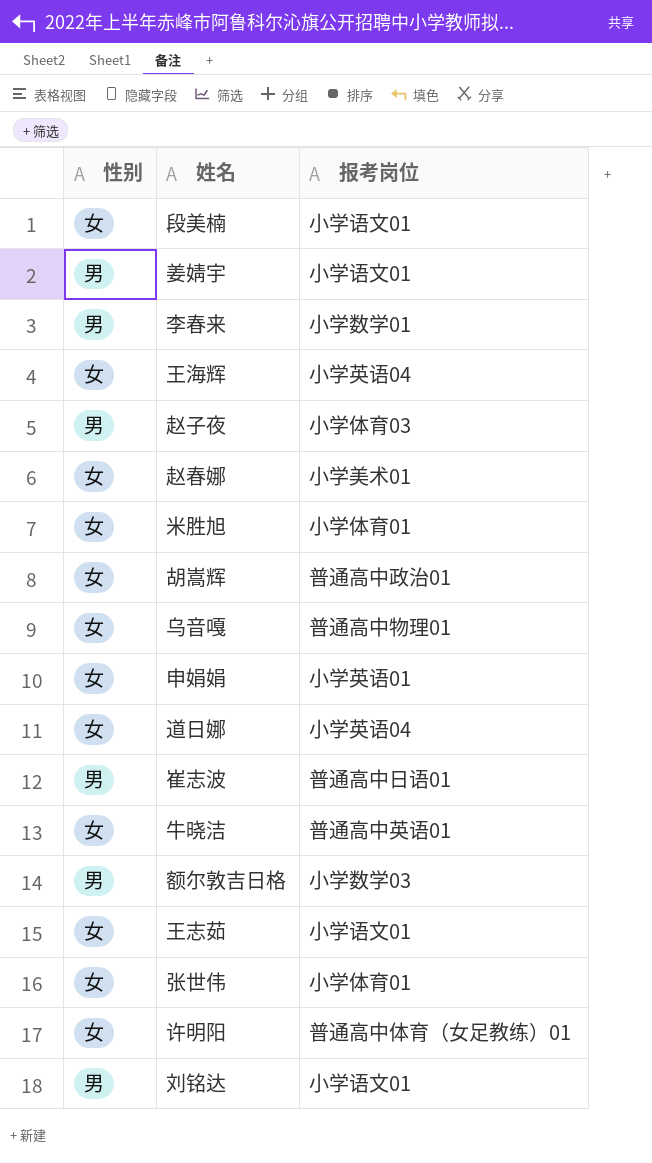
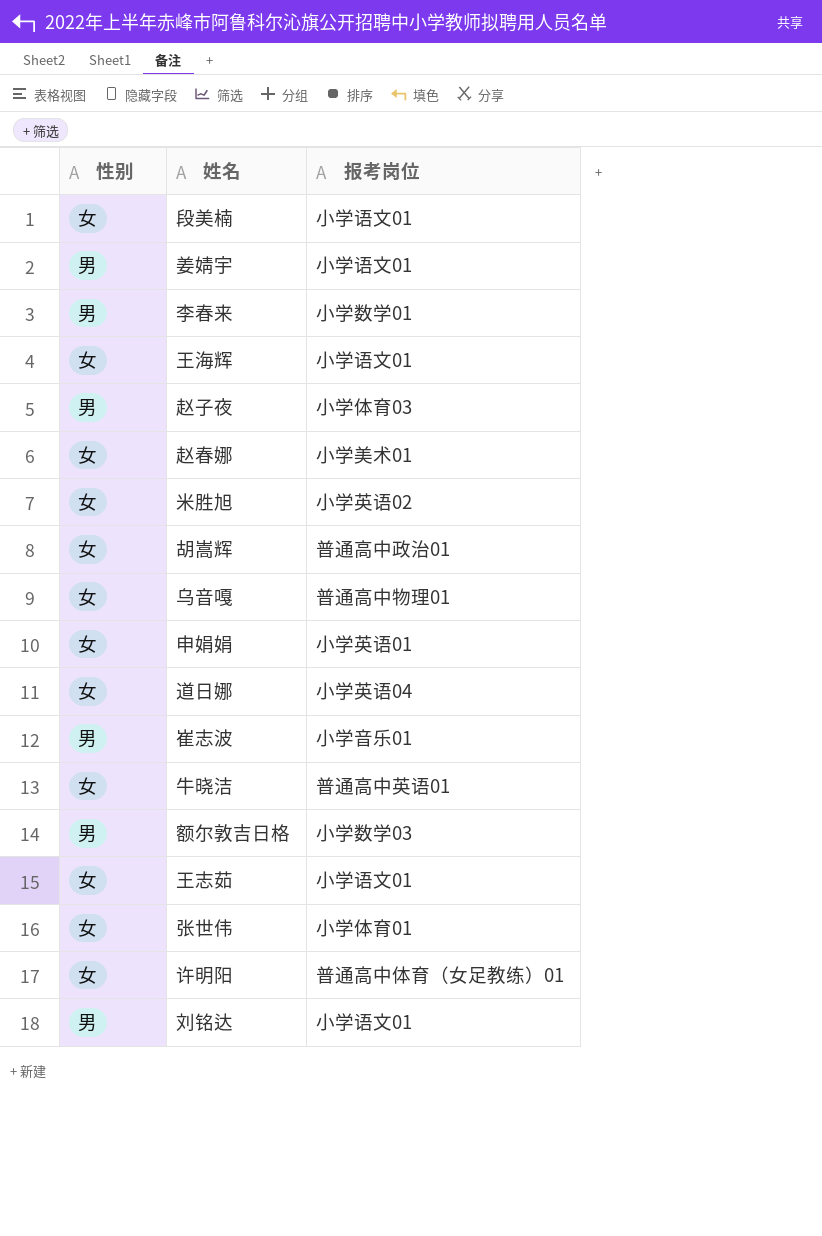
王海辉 | 报考岗位: 小学英语04 -> 小学语文01
米胜旭 | 报考岗位: 小学体育01 -> 小学英语02
崔志波 | 报考岗位: 普通高中日语01 -> 小学音乐01

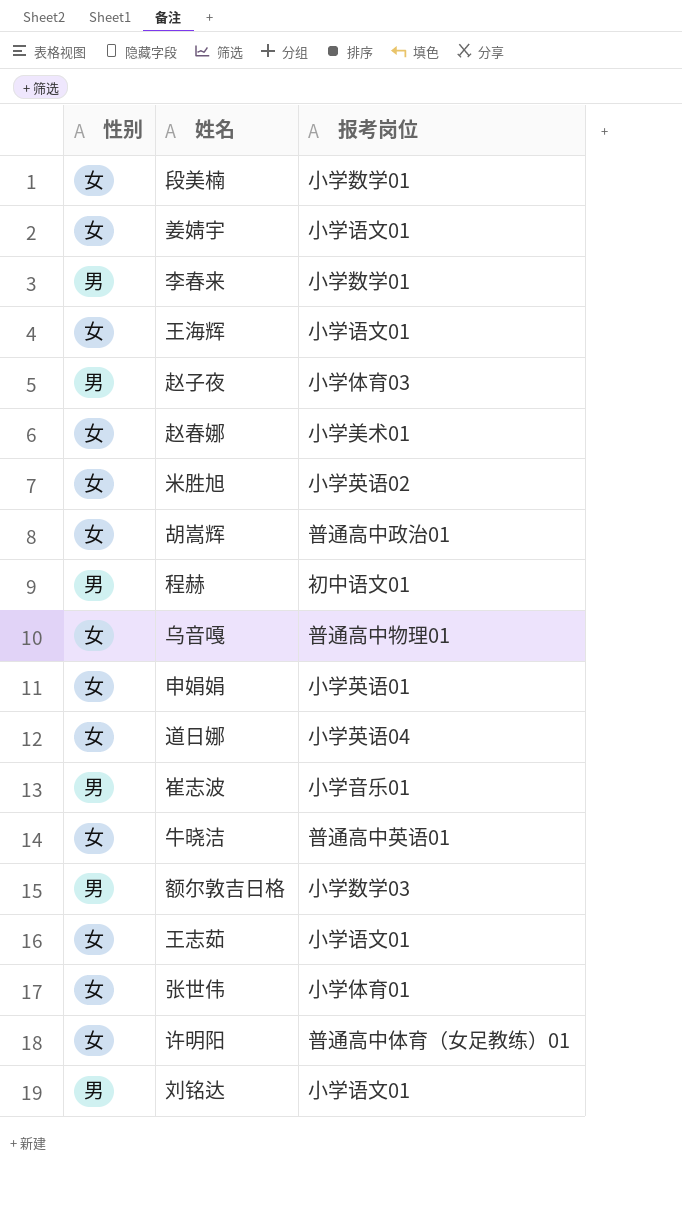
段美楠 | 报考岗位: 小学语文01 -> 小学数学01
姜婧宇 | 性别: 男 -> 女
row 程赫: none -> 男 | 初中语文01

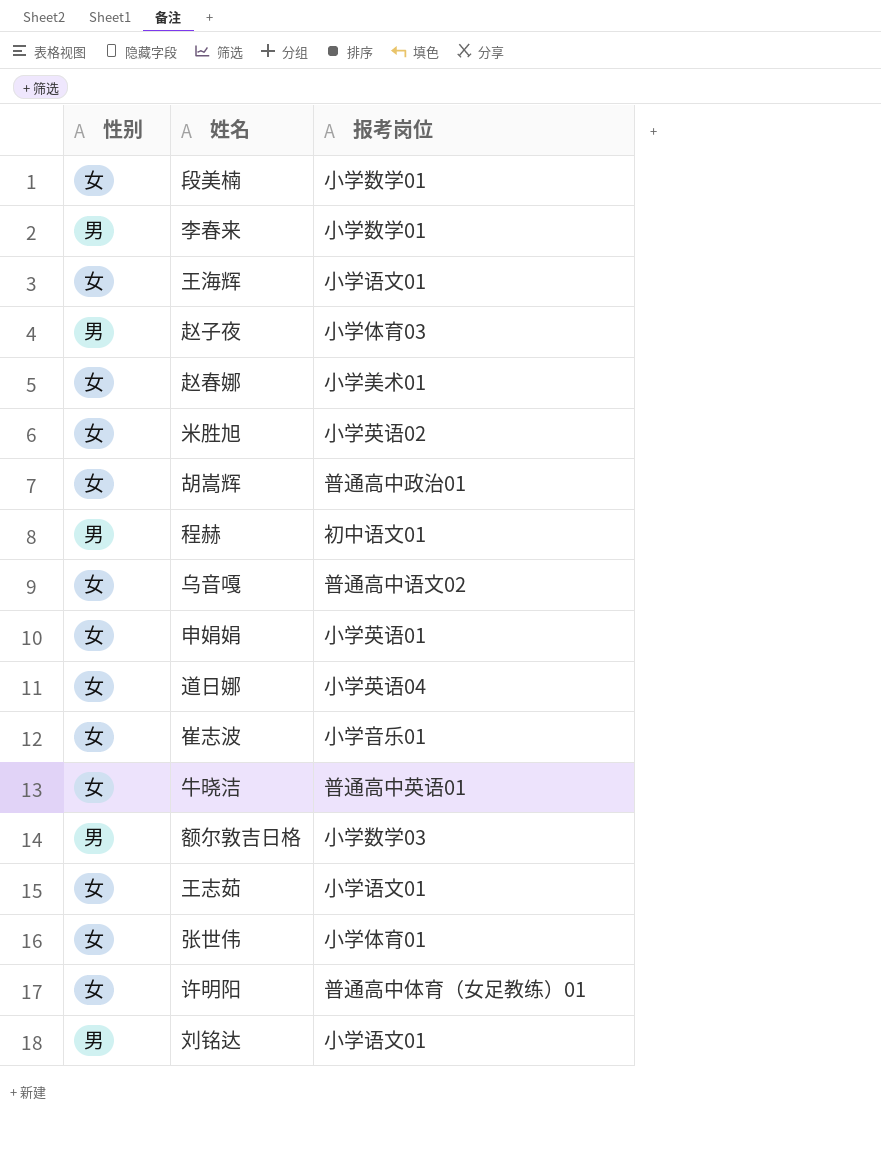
row 姜婧宇: 女 | 小学语文01 -> none
乌音嘎 | 报考岗位: 普通高中物理01 -> 普通高中语文02
崔志波 | 性别: 男 -> 女

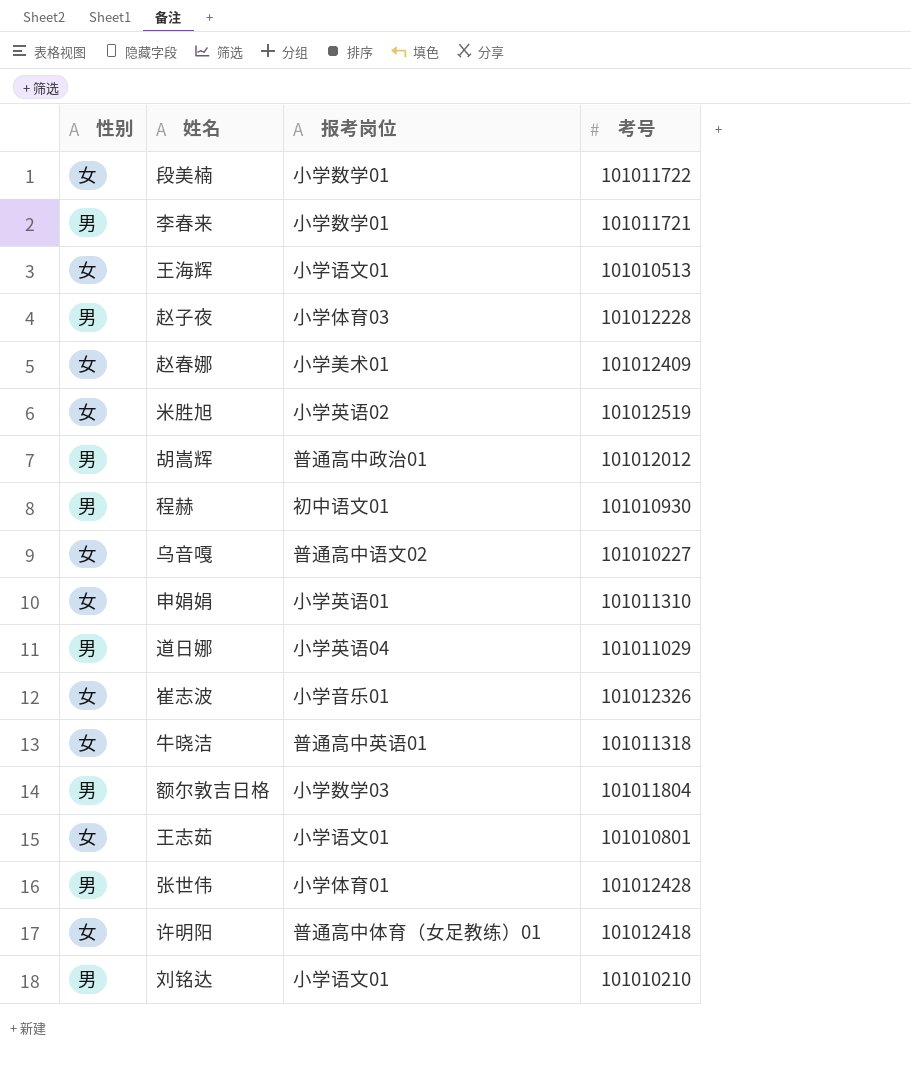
column 考号 | position: none -> 4
胡嵩辉 | 性别: 女 -> 男
道日娜 | 性别: 女 -> 男
张世伟 | 性别: 女 -> 男

